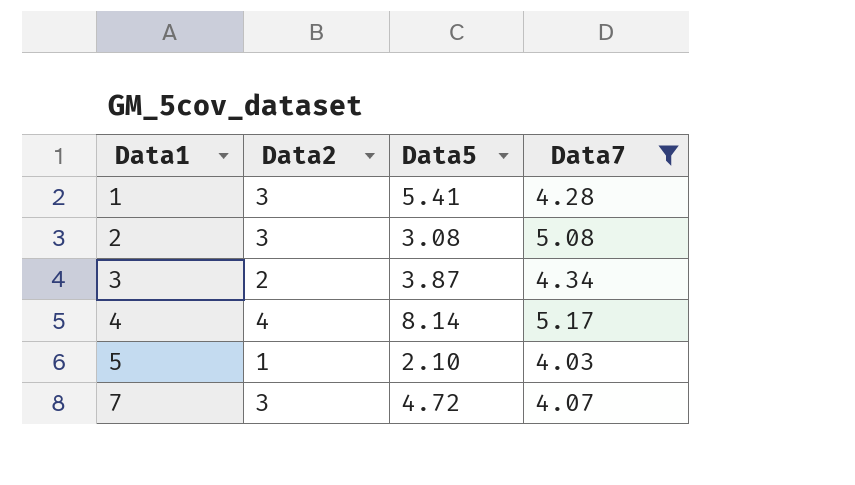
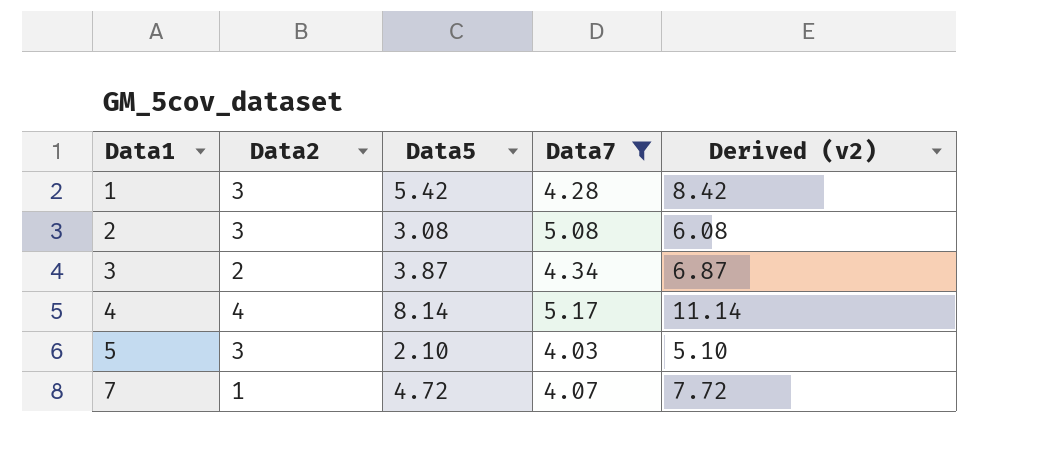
column Derived (v2) | formula: none -> [Data5] + 3
1 | Data5: 5.41 -> 5.42
5 | Data2: 1 -> 3
7 | Data2: 3 -> 1

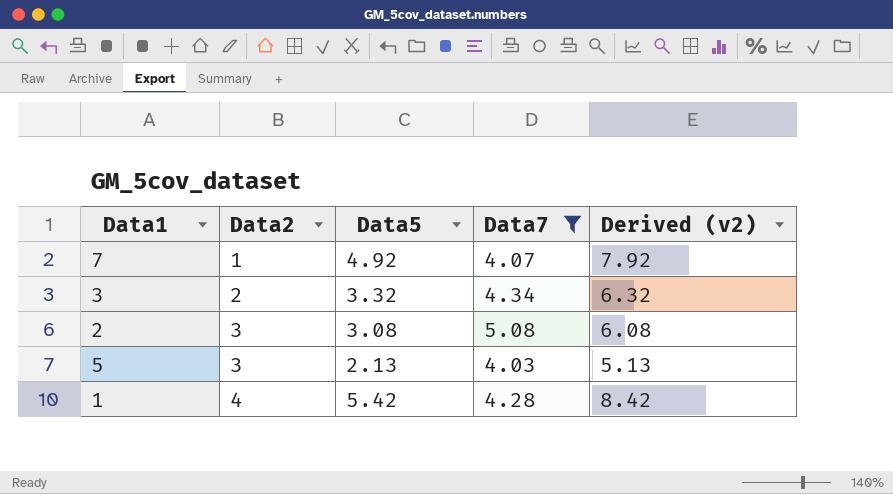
row order: Data1 ascending -> Data2 ascending
row 4: 4 | 8.14 | 5.17 | 11.14 -> none
7 | Data5: 4.72 -> 4.92
7 | Derived (v2): 7.72 -> 7.92
3 | Data5: 3.87 -> 3.32
3 | Derived (v2): 6.87 -> 6.32
5 | Data5: 2.10 -> 2.13
5 | Derived (v2): 5.10 -> 5.13
1 | Data2: 3 -> 4

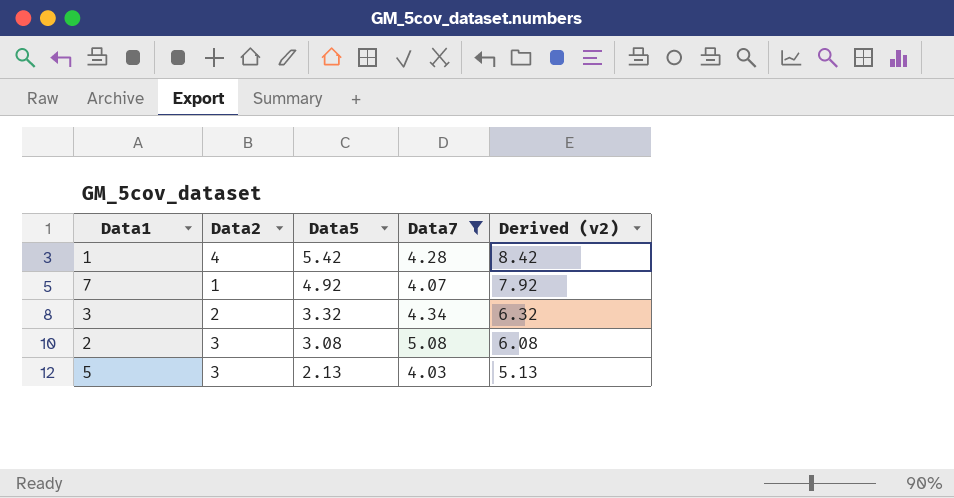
row order: Data2 ascending -> Data5 descending

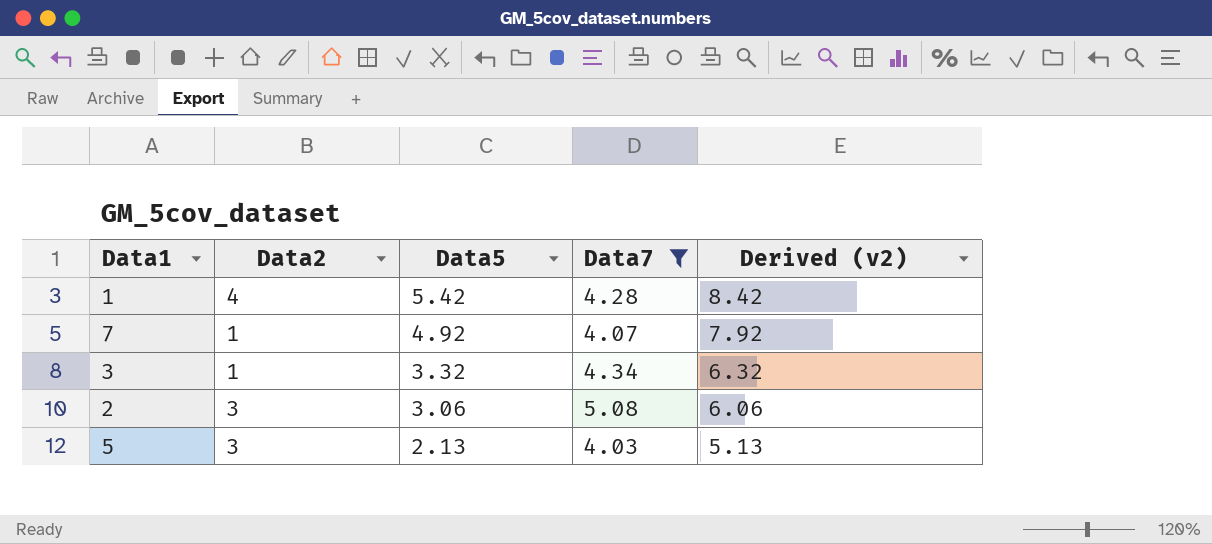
3 | Data2: 2 -> 1
2 | Data5: 3.08 -> 3.06
2 | Derived (v2): 6.08 -> 6.06

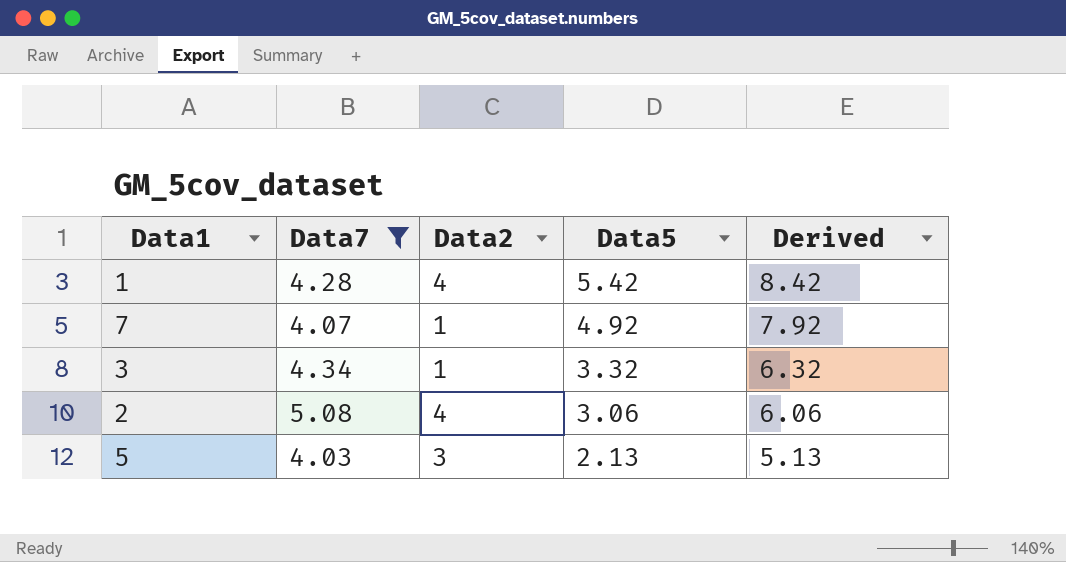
column Data7 | position: 4 -> 2
column name: Derived (v2) -> Derived
2 | Data2: 3 -> 4

